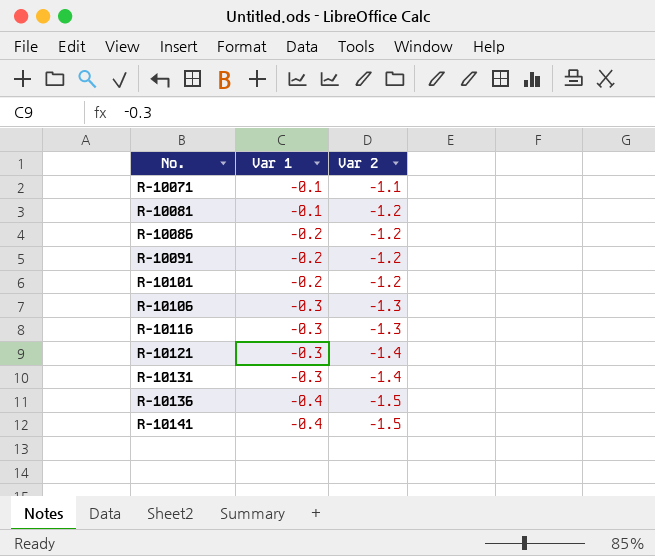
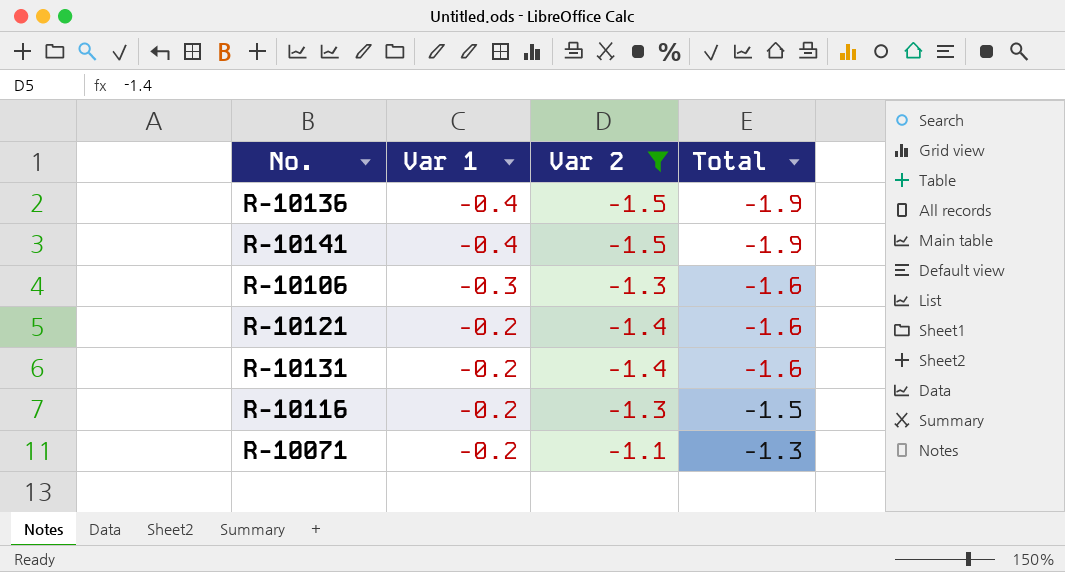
filter: none -> Var 2 != -1.2
row order: No. ascending -> Var 1 ascending
column Total | formula: none -> [Var 1] + [Var 2]
R-10121 | Var 1: -0.3 -> -0.2
R-10131 | Var 1: -0.3 -> -0.2
R-10116 | Var 1: -0.3 -> -0.2
R-10071 | Var 1: -0.1 -> -0.2

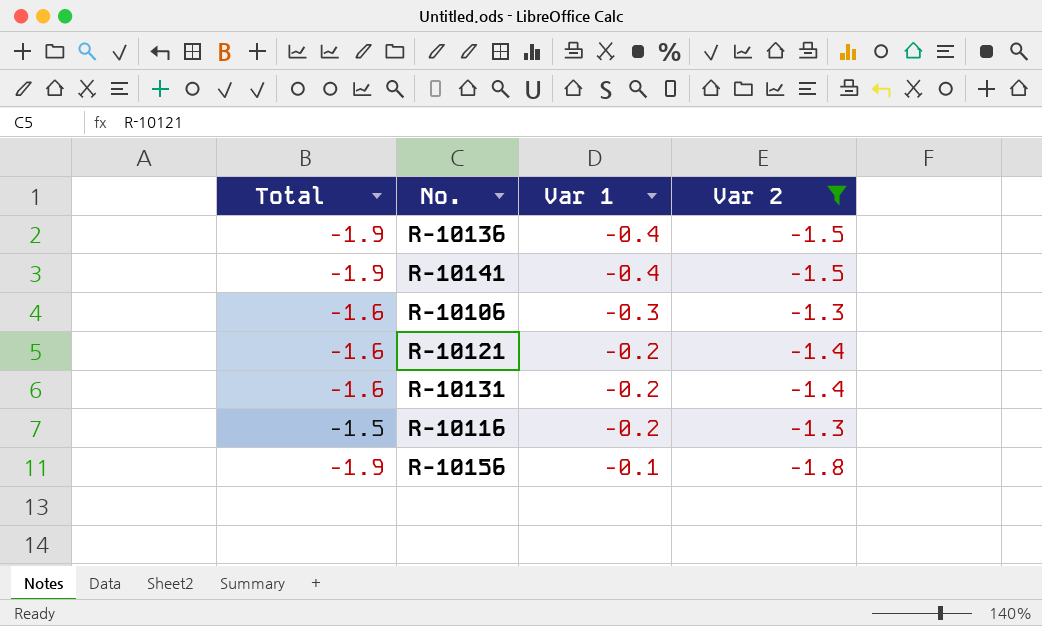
column Total | position: 4 -> 1
row R-10071: -0.2 | -1.1 | -1.3 -> none
row R-10156: none -> -1.9 | -0.1 | -1.8

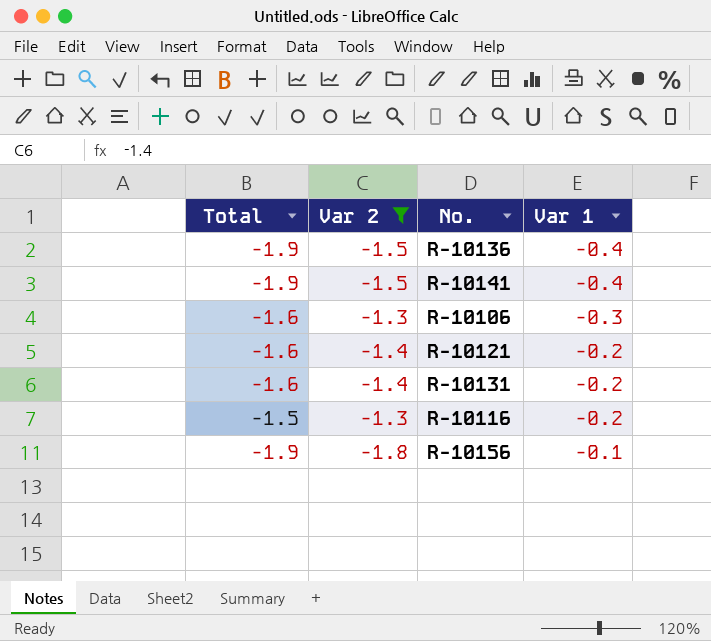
column Var 2 | position: 4 -> 2

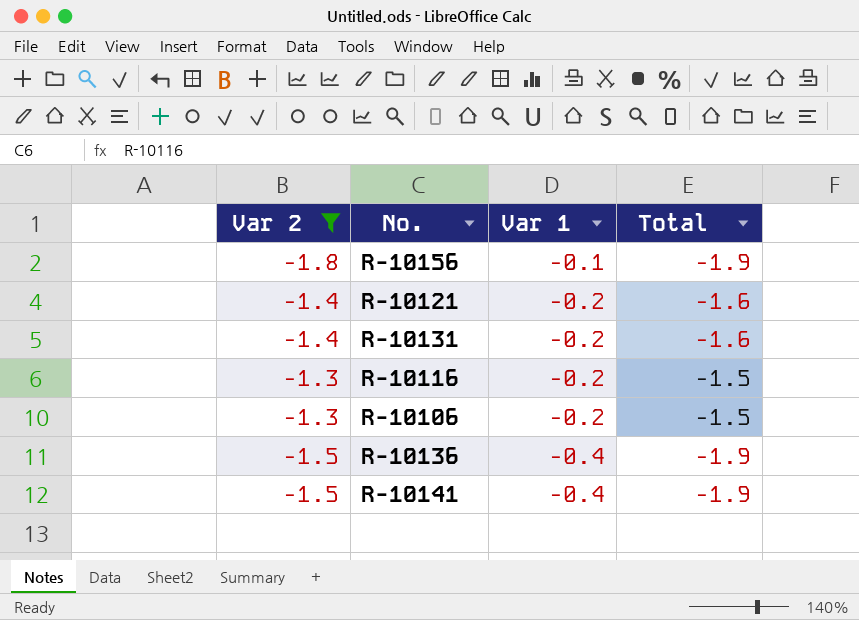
row order: Var 1 ascending -> Var 1 descending
column Total | position: 1 -> 4
R-10106 | Var 1: -0.3 -> -0.2
R-10106 | Total: -1.6 -> -1.5

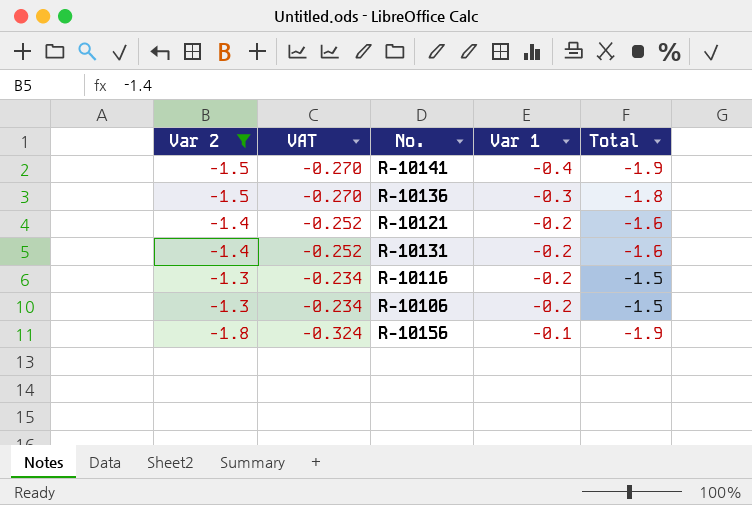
row order: Var 1 descending -> Var 1 ascending
column VAT | formula: none -> [Var 2] * 0.18
R-10136 | Var 1: -0.4 -> -0.3
R-10136 | Total: -1.9 -> -1.8

